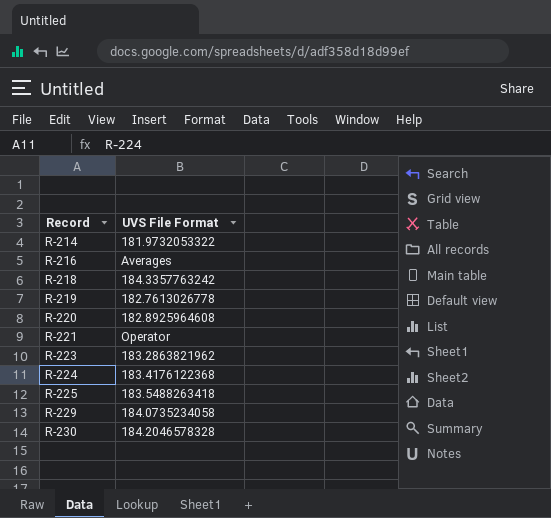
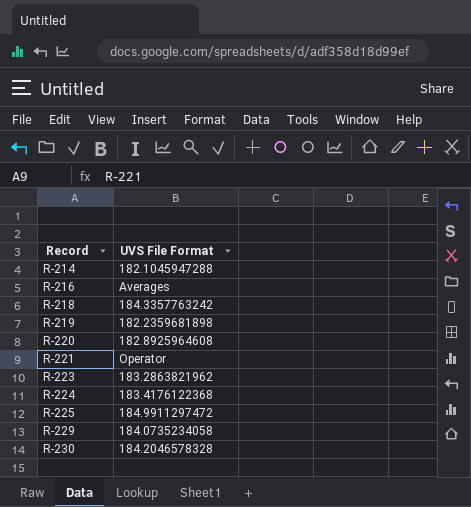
R-214 | UVS File Format: 181.9732053322 -> 182.1045947288
R-219 | UVS File Format: 182.7613026778 -> 182.2359681898
R-225 | UVS File Format: 183.5488263418 -> 184.9911297472

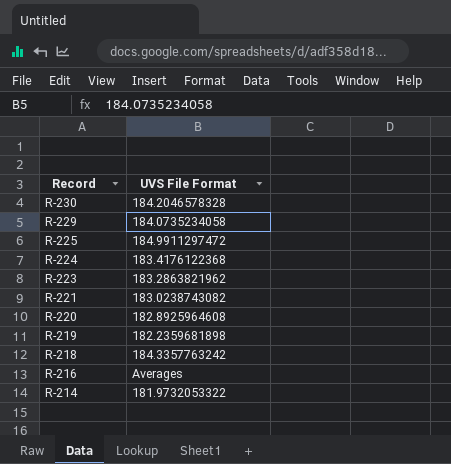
row order: Record ascending -> Record descending
R-221 | UVS File Format: Operator -> 183.0238743082
R-214 | UVS File Format: 182.1045947288 -> 181.9732053322

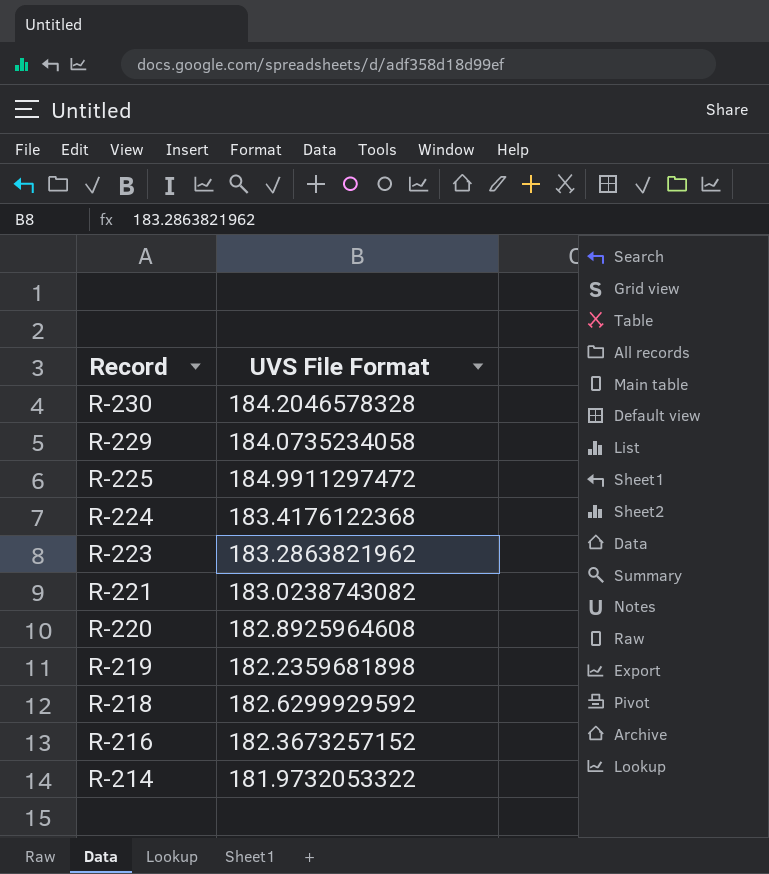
R-218 | UVS File Format: 184.3357763242 -> 182.6299929592
R-216 | UVS File Format: Averages -> 182.3673257152

